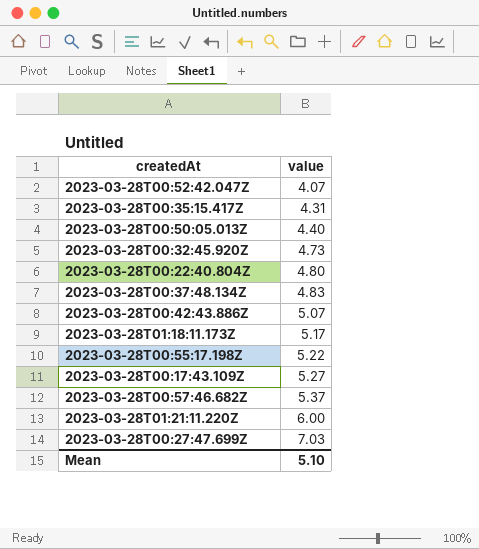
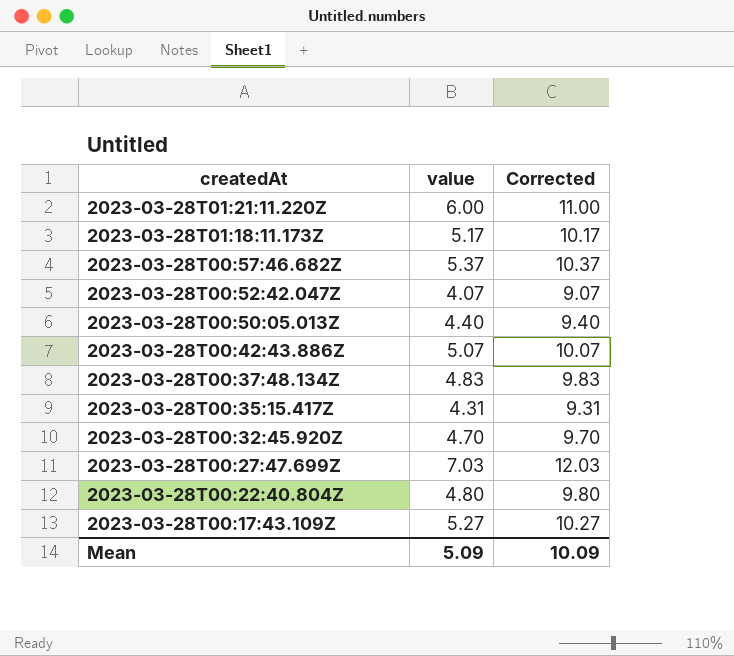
row order: value ascending -> createdAt descending
column Corrected | formula: none -> [value] + 5
row 2023-03-28T00:55:17.198Z: 5.22 -> none
2023-03-28T00:32:45.920Z | value: 4.73 -> 4.70
Mean | value: 5.10 -> 5.09

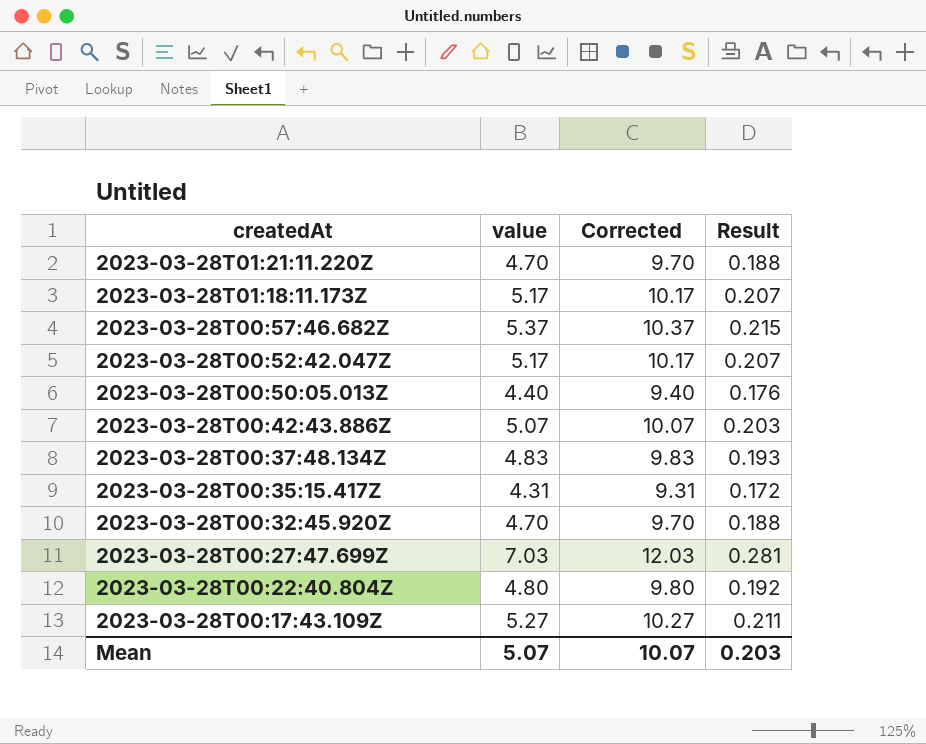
column Result | formula: none -> [value] * 0.04
2023-03-28T01:21:11.220Z | value: 6.00 -> 4.70
2023-03-28T01:21:11.220Z | Corrected: 11.00 -> 9.70
2023-03-28T00:52:42.047Z | value: 4.07 -> 5.17
2023-03-28T00:52:42.047Z | Corrected: 9.07 -> 10.17
Mean | value: 5.09 -> 5.07
Mean | Corrected: 10.09 -> 10.07

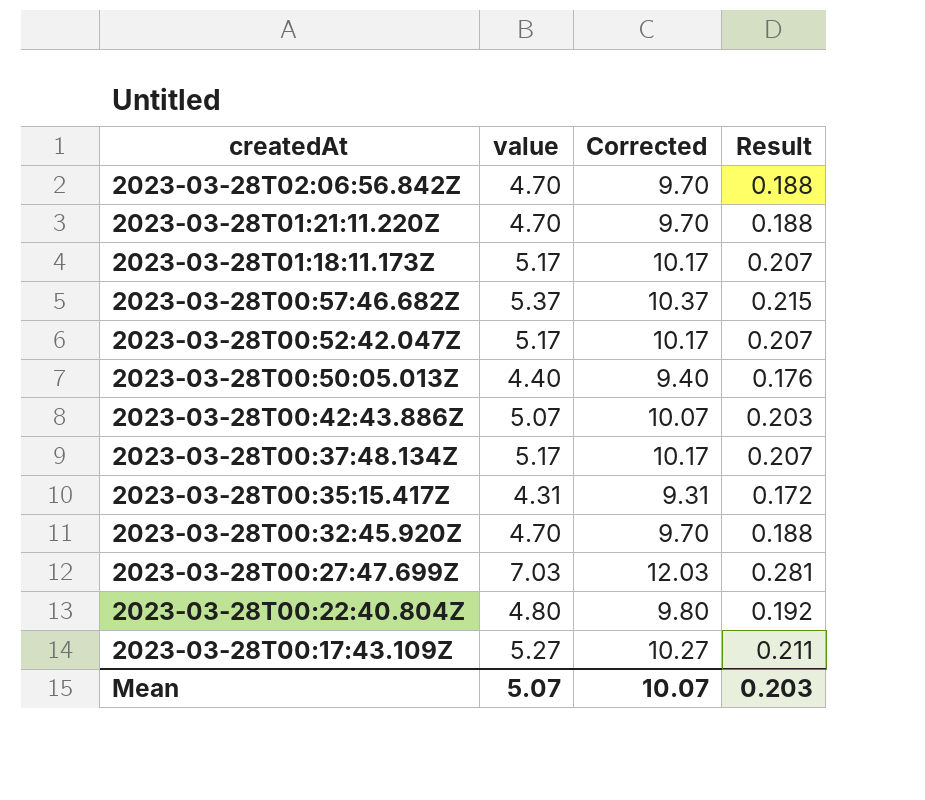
row 2023-03-28T02:06:56.842Z: none -> 4.70 | 9.70 | 0.188
2023-03-28T00:37:48.134Z | value: 4.83 -> 5.17
2023-03-28T00:37:48.134Z | Corrected: 9.83 -> 10.17
2023-03-28T00:37:48.134Z | Result: 0.193 -> 0.207

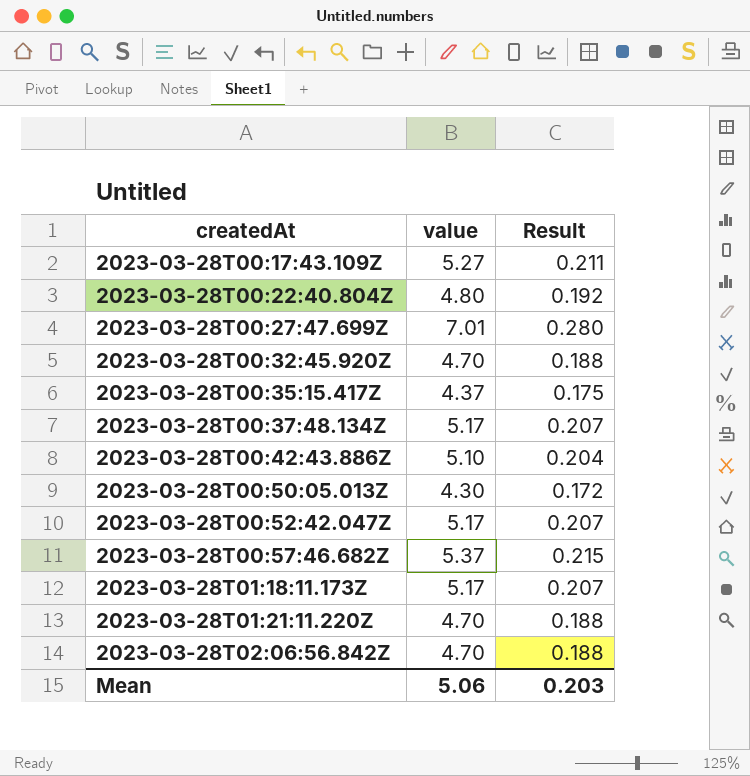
row order: createdAt descending -> createdAt ascending
column Corrected | formula: [value] + 5 -> none
2023-03-28T00:27:47.699Z | value: 7.03 -> 7.01
2023-03-28T00:27:47.699Z | Result: 0.281 -> 0.280
2023-03-28T00:35:15.417Z | value: 4.31 -> 4.37
2023-03-28T00:35:15.417Z | Result: 0.172 -> 0.175
2023-03-28T00:42:43.886Z | value: 5.07 -> 5.10
2023-03-28T00:42:43.886Z | Result: 0.203 -> 0.204
2023-03-28T00:50:05.013Z | value: 4.40 -> 4.30
2023-03-28T00:50:05.013Z | Result: 0.176 -> 0.172
Mean | value: 5.07 -> 5.06

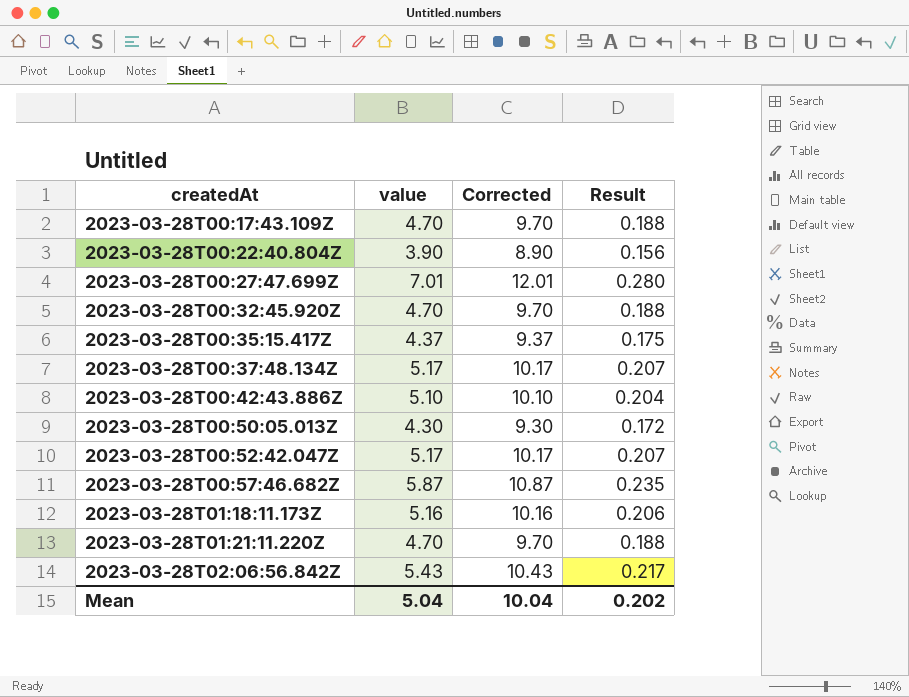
column Corrected | formula: none -> [value] + 5
2023-03-28T00:17:43.109Z | value: 5.27 -> 4.70
2023-03-28T00:17:43.109Z | Result: 0.211 -> 0.188
2023-03-28T00:22:40.804Z | value: 4.80 -> 3.90
2023-03-28T00:22:40.804Z | Result: 0.192 -> 0.156
2023-03-28T00:57:46.682Z | value: 5.37 -> 5.87
2023-03-28T00:57:46.682Z | Result: 0.215 -> 0.235
2023-03-28T01:18:11.173Z | value: 5.17 -> 5.16
2023-03-28T01:18:11.173Z | Result: 0.207 -> 0.206
2023-03-28T02:06:56.842Z | value: 4.70 -> 5.43
2023-03-28T02:06:56.842Z | Result: 0.188 -> 0.217
Mean | value: 5.06 -> 5.04
Mean | Result: 0.203 -> 0.202

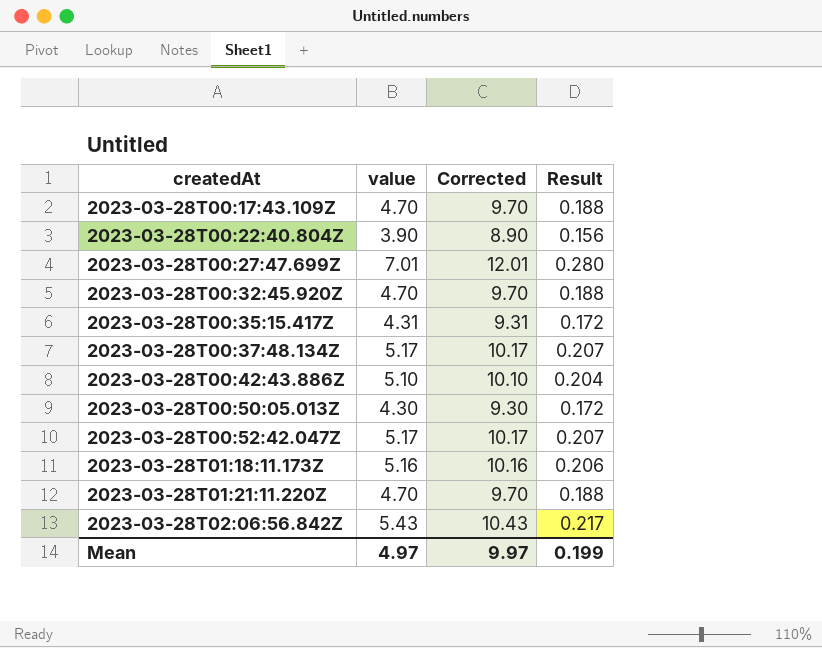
row 2023-03-28T00:57:46.682Z: 5.87 | 10.87 | 0.235 -> none
2023-03-28T00:35:15.417Z | value: 4.37 -> 4.31
2023-03-28T00:35:15.417Z | Corrected: 9.37 -> 9.31
2023-03-28T00:35:15.417Z | Result: 0.175 -> 0.172
Mean | value: 5.04 -> 4.97
Mean | Corrected: 10.04 -> 9.97
Mean | Result: 0.202 -> 0.199

